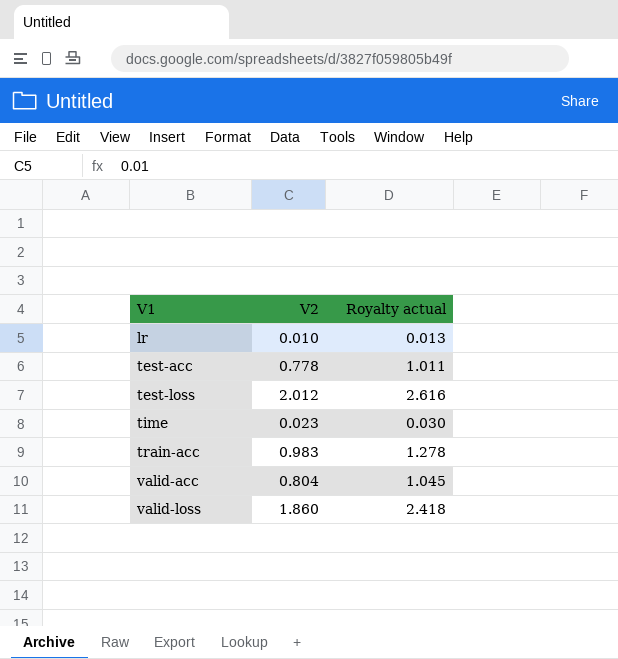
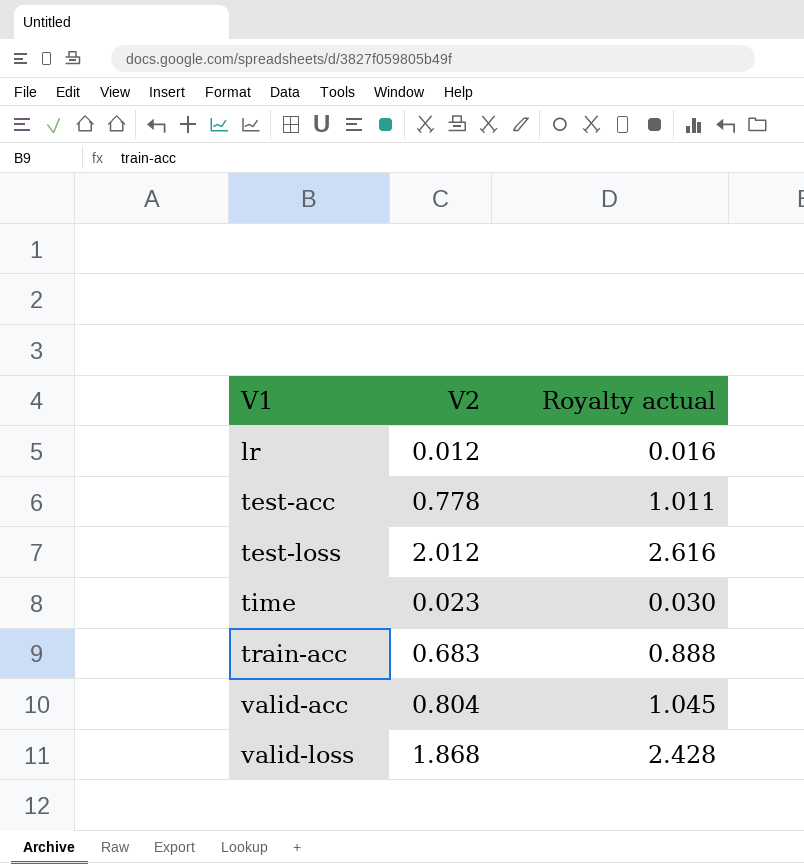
lr | V2: 0.010 -> 0.012
lr | Royalty actual: 0.013 -> 0.016
train-acc | V2: 0.983 -> 0.683
train-acc | Royalty actual: 1.278 -> 0.888
valid-loss | V2: 1.860 -> 1.868
valid-loss | Royalty actual: 2.418 -> 2.428

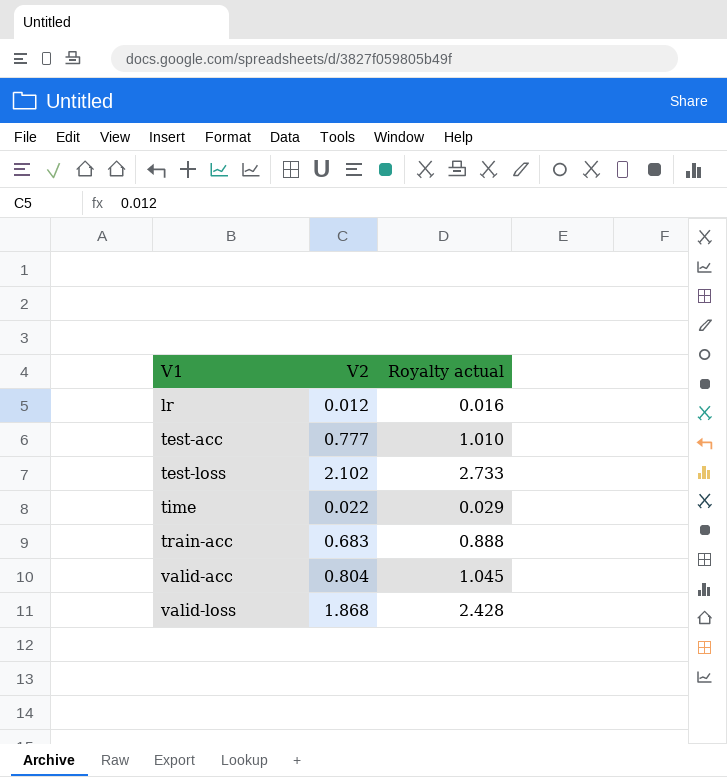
test-acc | V2: 0.778 -> 0.777
test-acc | Royalty actual: 1.011 -> 1.010
test-loss | V2: 2.012 -> 2.102
test-loss | Royalty actual: 2.616 -> 2.733
time | V2: 0.023 -> 0.022
time | Royalty actual: 0.030 -> 0.029

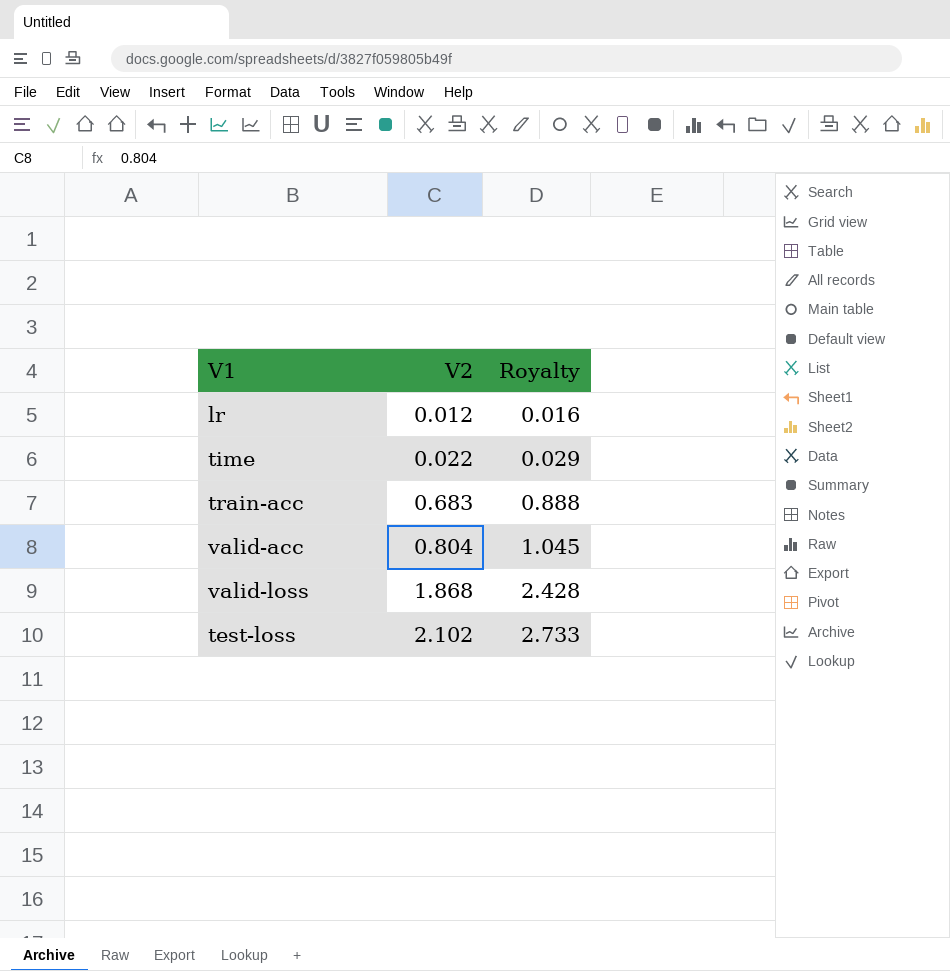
row order: V1 ascending -> V2 ascending
column name: Royalty actual -> Royalty
row test-acc: 0.777 | 1.010 -> none

